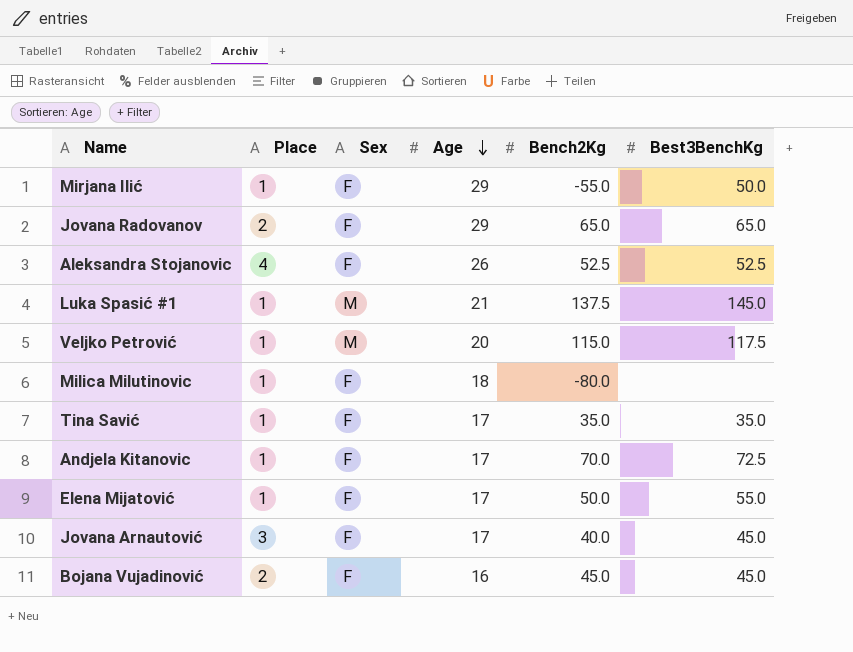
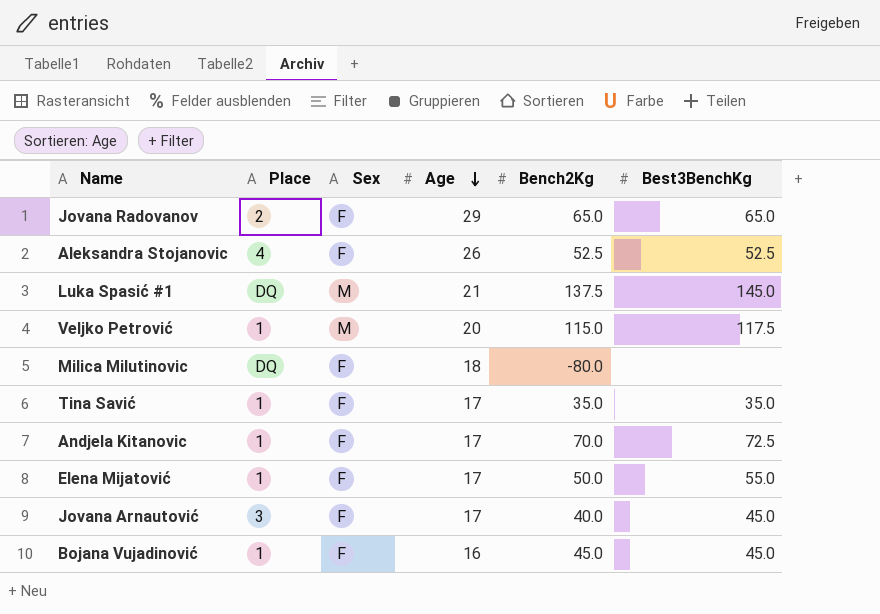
row Mirjana Ilić: 1 | F | 29 | -55.0 | 50.0 -> none
Luka Spasić #1 | Place: 1 -> DQ
Milica Milutinovic | Place: 1 -> DQ
Bojana Vujadinović | Place: 2 -> 1

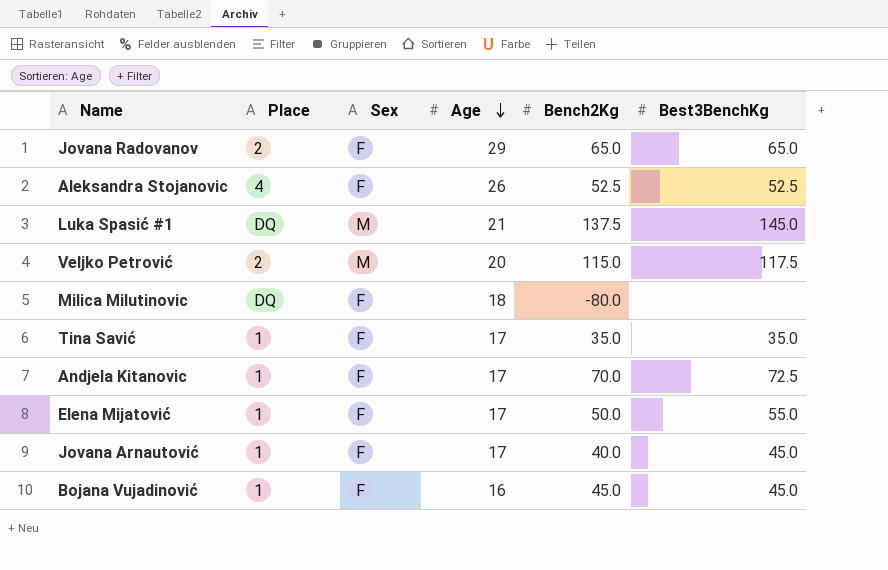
Veljko Petrović | Place: 1 -> 2
Jovana Arnautović | Place: 3 -> 1

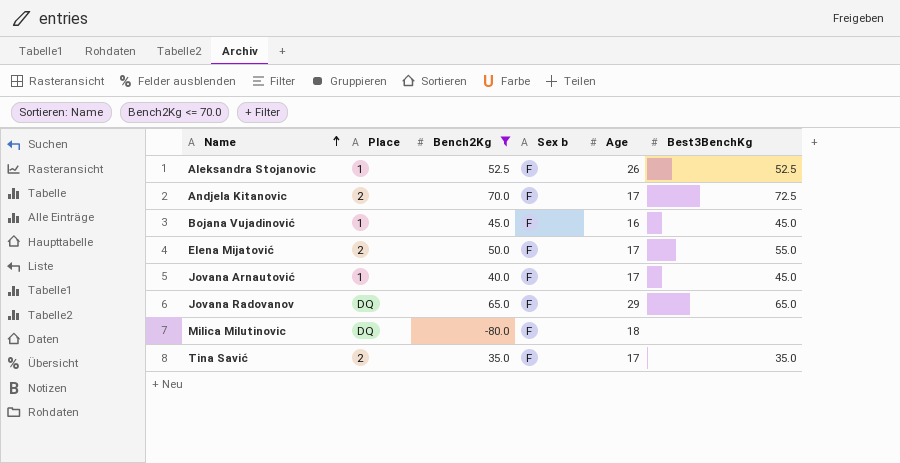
filter: none -> Bench2Kg <= 70.0
row order: Age descending -> Name ascending
column Bench2Kg | position: 5 -> 3
column name: Sex -> Sex b
Aleksandra Stojanovic | Place: 4 -> 1
Andjela Kitanovic | Place: 1 -> 2
Elena Mijatović | Place: 1 -> 2
Jovana Radovanov | Place: 2 -> DQ
Tina Savić | Place: 1 -> 2

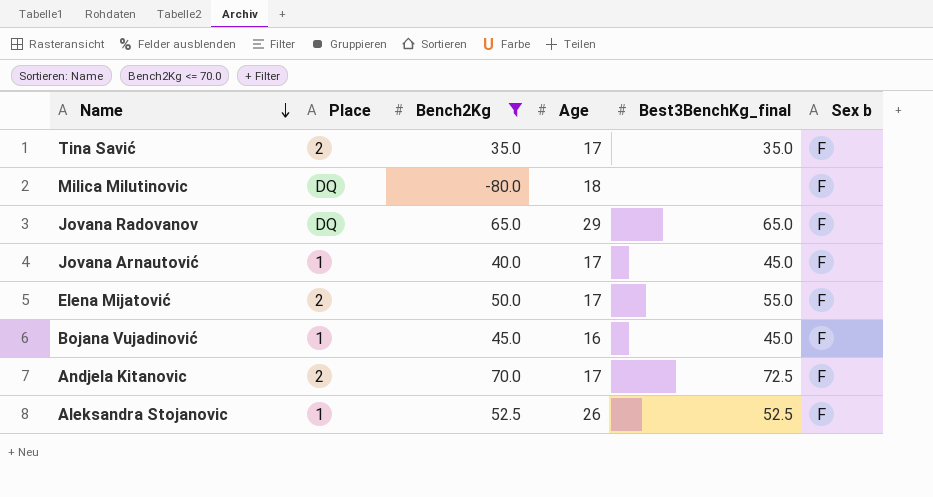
row order: Name ascending -> Name descending
column name: Best3BenchKg -> Best3BenchKg_final
column Sex b | position: 4 -> 6

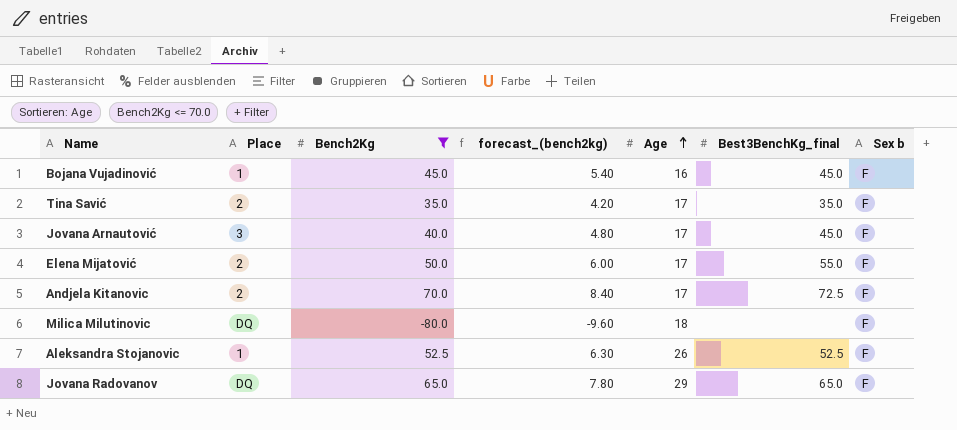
row order: Name descending -> Age ascending
column forecast_(bench2kg) | formula: none -> [Bench2Kg] * 0.12
Jovana Arnautović | Place: 1 -> 3

